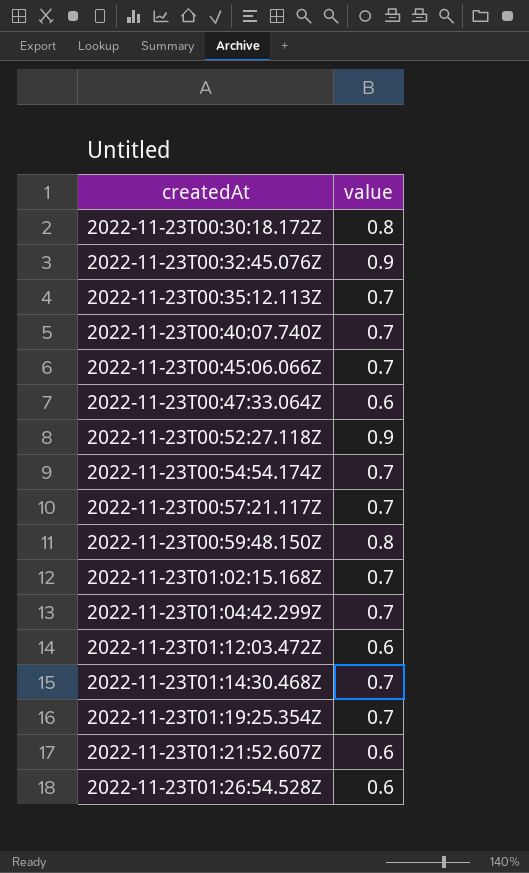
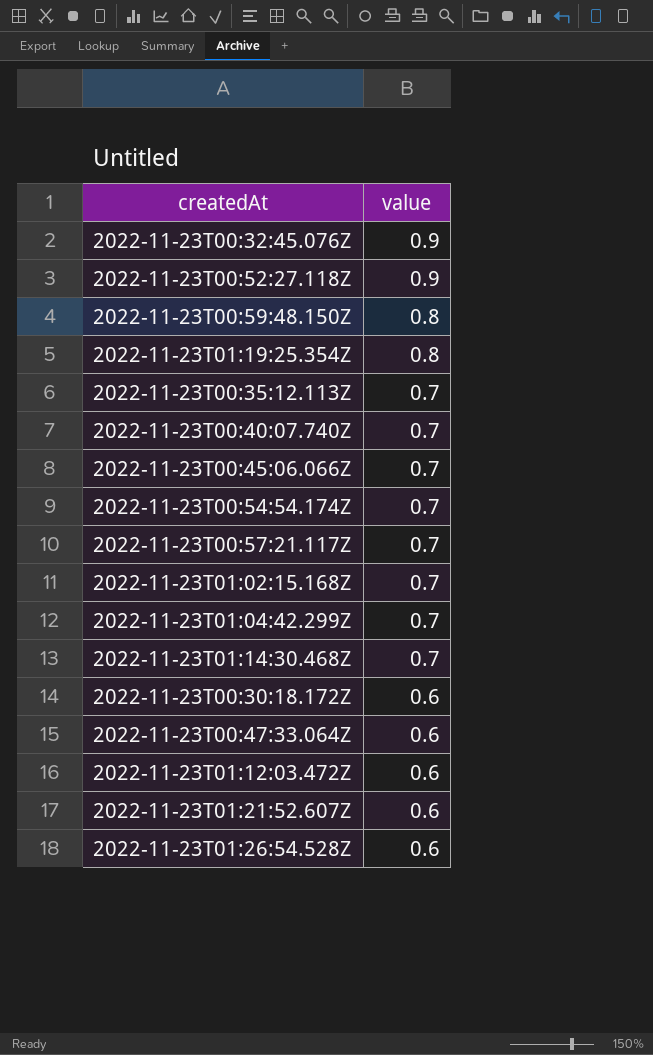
row order: createdAt ascending -> value descending
2022-11-23T01:19:25.354Z | value: 0.7 -> 0.8
2022-11-23T00:30:18.172Z | value: 0.8 -> 0.6

